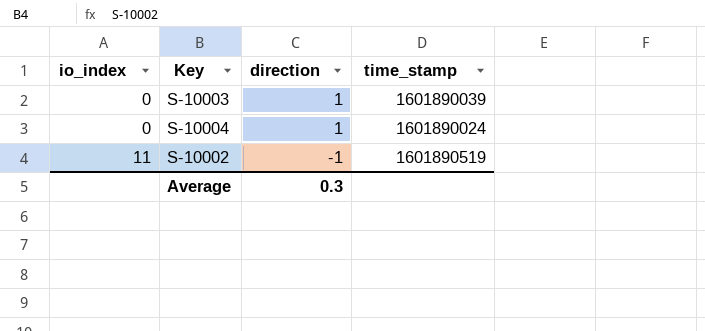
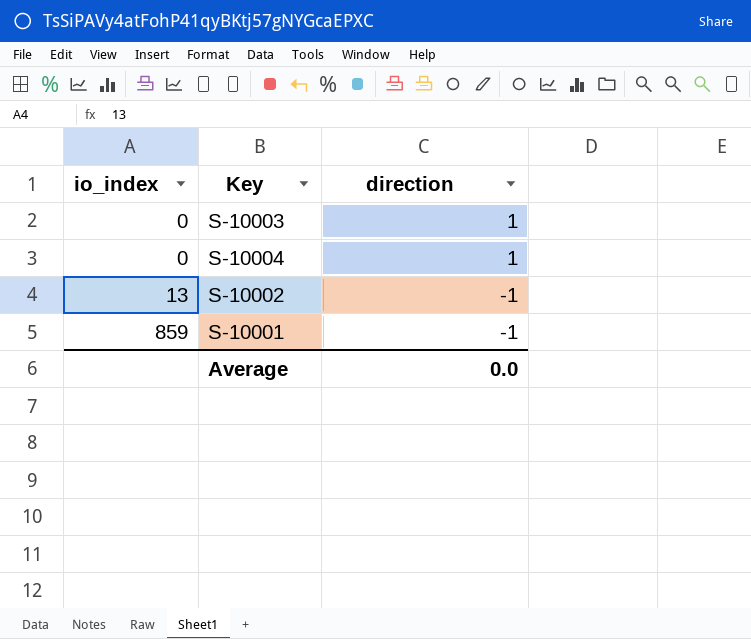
column time_stamp | position: 4 -> none
S-10002 | io_index: 11 -> 13
row S-10001: none -> 859 | -1
Average | direction: 0.3 -> 0.0

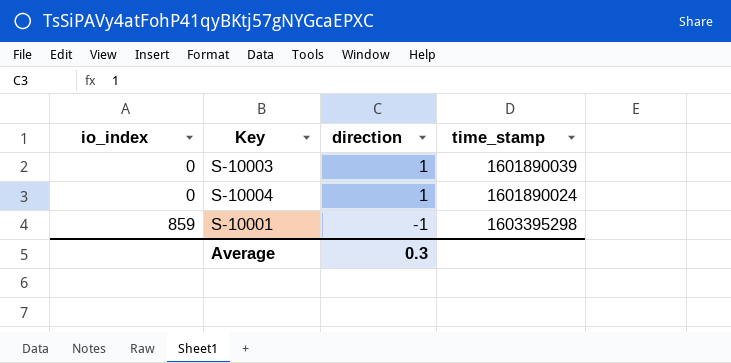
column time_stamp | position: none -> 4
row S-10002: 13 | -1 -> none
Average | direction: 0.0 -> 0.3

